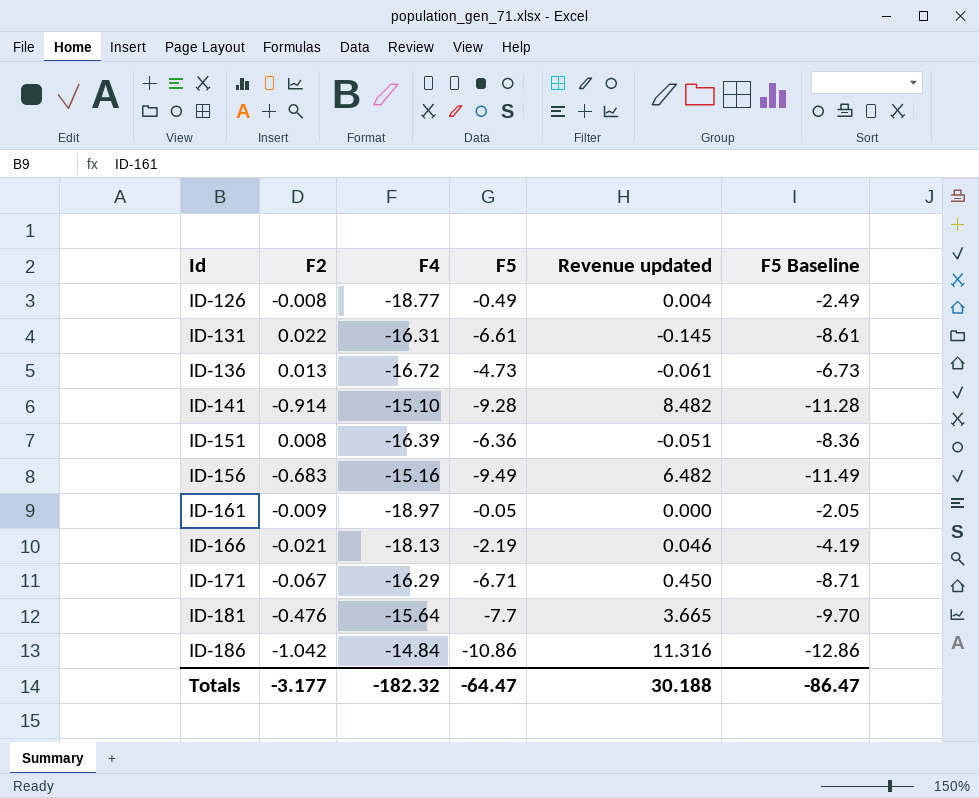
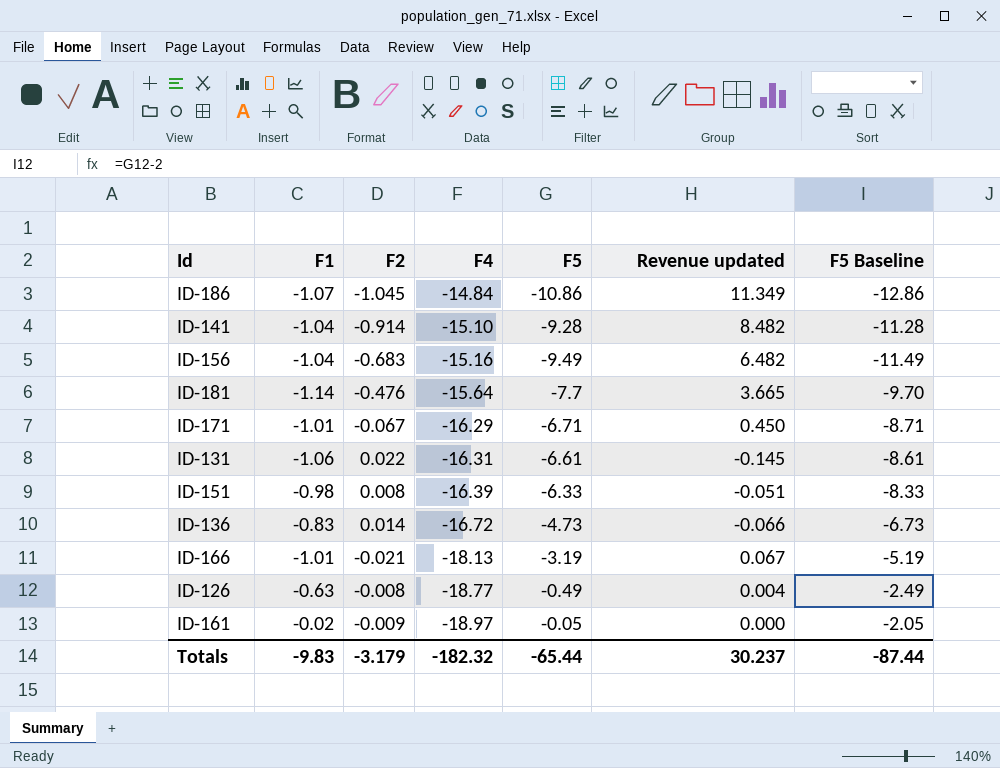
row order: Id ascending -> F4 descending
column F1 | position: none -> 2
ID-186 | F2: -1.042 -> -1.045
ID-186 | Revenue updated: 11.316 -> 11.349
ID-151 | F5: -6.36 -> -6.33
ID-151 | F5 Baseline: -8.36 -> -8.33
ID-136 | F2: 0.013 -> 0.014
ID-136 | Revenue updated: -0.061 -> -0.066
ID-166 | F5: -2.19 -> -3.19
ID-166 | Revenue updated: 0.046 -> 0.067
ID-166 | F5 Baseline: -4.19 -> -5.19
Totals | F2: -3.177 -> -3.179
Totals | F5: -64.47 -> -65.44
Totals | Revenue updated: 30.188 -> 30.237
Totals | F5 Baseline: -86.47 -> -87.44

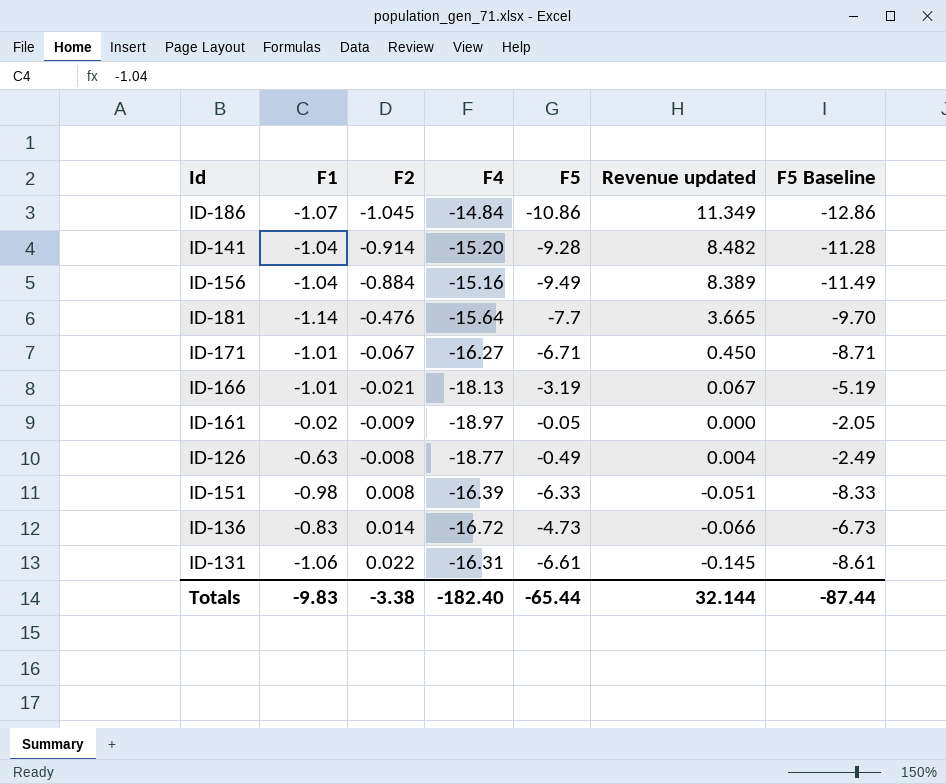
row order: F4 descending -> F2 ascending
ID-141 | F4: -15.10 -> -15.20
ID-156 | F2: -0.683 -> -0.884
ID-156 | Revenue updated: 6.482 -> 8.389
ID-171 | F4: -16.29 -> -16.27
Totals | F2: -3.179 -> -3.38
Totals | F4: -182.32 -> -182.40
Totals | Revenue updated: 30.237 -> 32.144

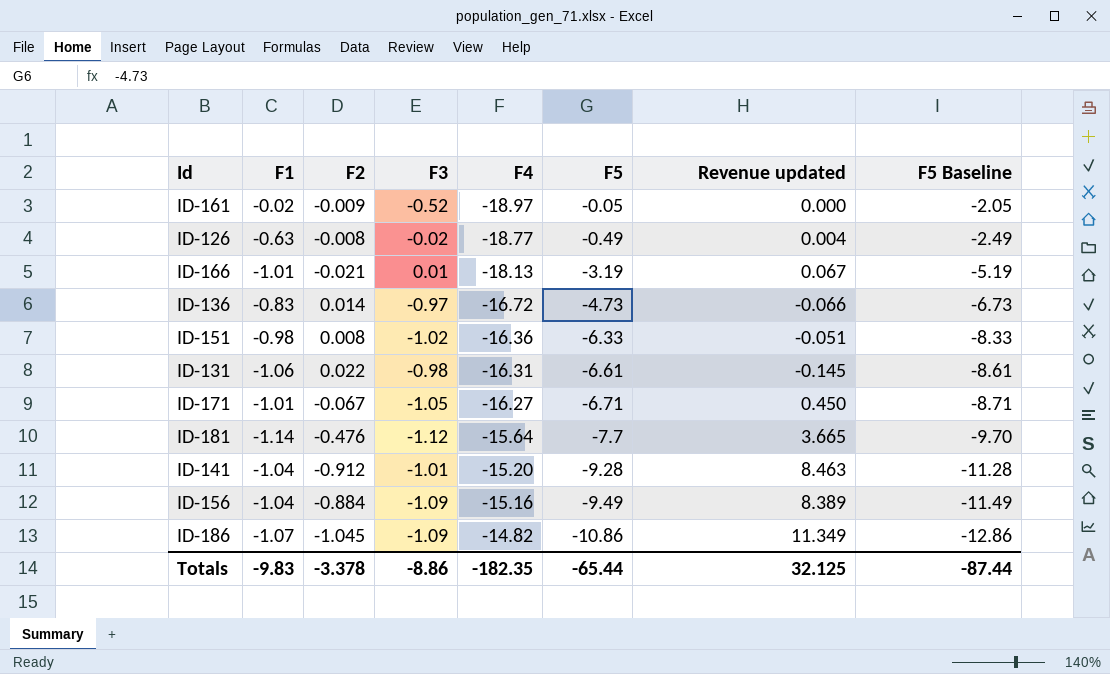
row order: F2 ascending -> F4 ascending
column F3 | position: none -> 4
ID-151 | F4: -16.39 -> -16.36
ID-141 | F2: -0.914 -> -0.912
ID-141 | Revenue updated: 8.482 -> 8.463
ID-186 | F4: -14.84 -> -14.82
Totals | F2: -3.38 -> -3.378
Totals | F4: -182.40 -> -182.35
Totals | Revenue updated: 32.144 -> 32.125

